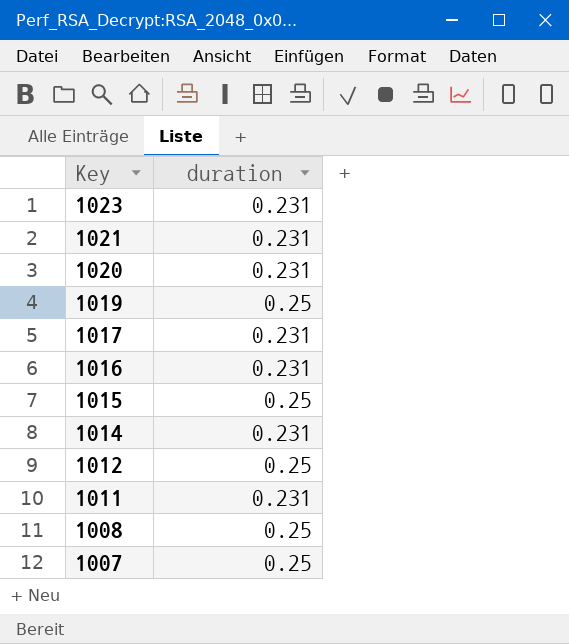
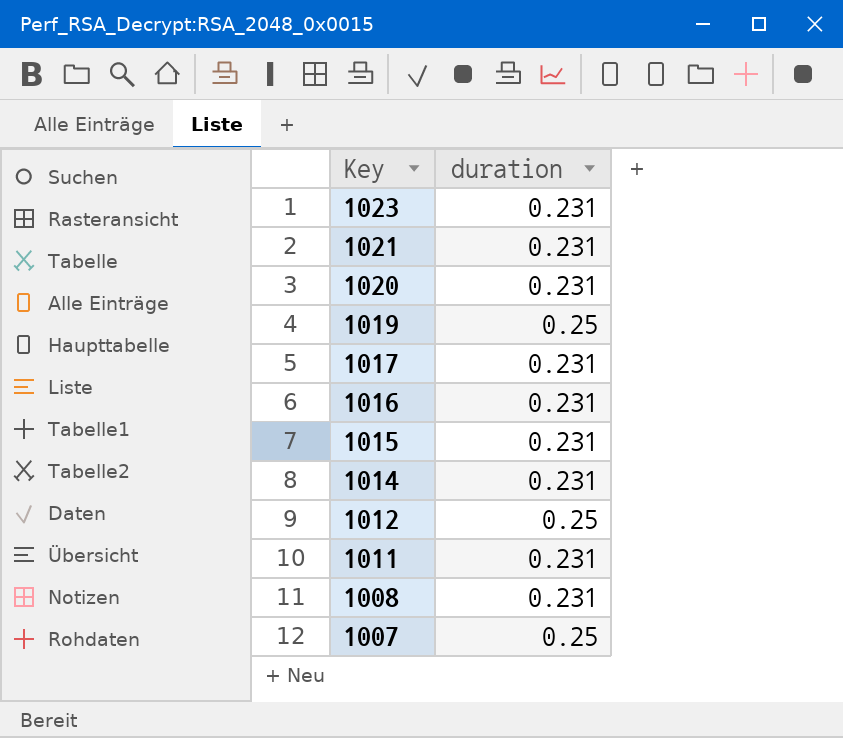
1015 | duration: 0.25 -> 0.231
1008 | duration: 0.25 -> 0.231

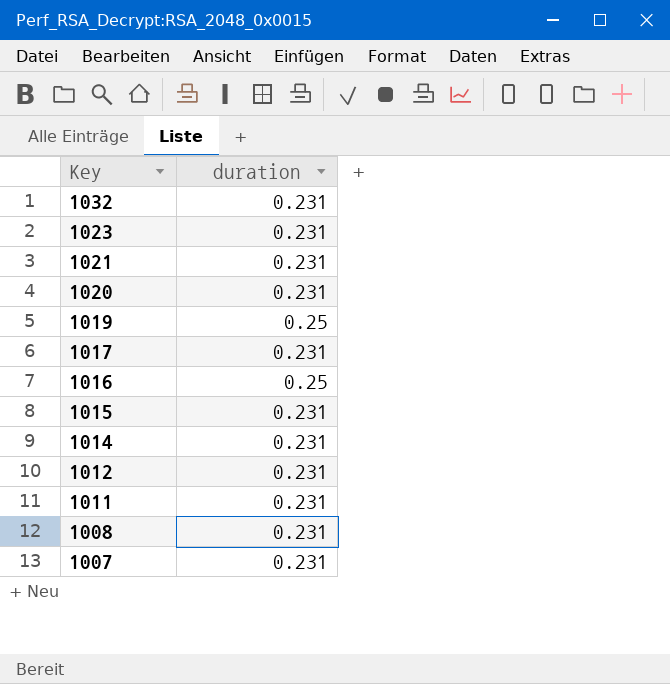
row 1032: none -> 0.231
1016 | duration: 0.231 -> 0.25
1012 | duration: 0.25 -> 0.231
1007 | duration: 0.25 -> 0.231

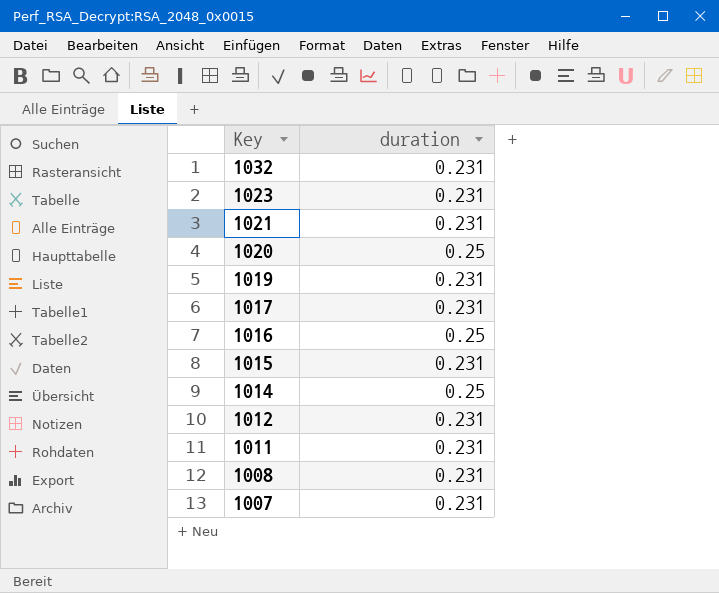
1020 | duration: 0.231 -> 0.25
1019 | duration: 0.25 -> 0.231
1014 | duration: 0.231 -> 0.25

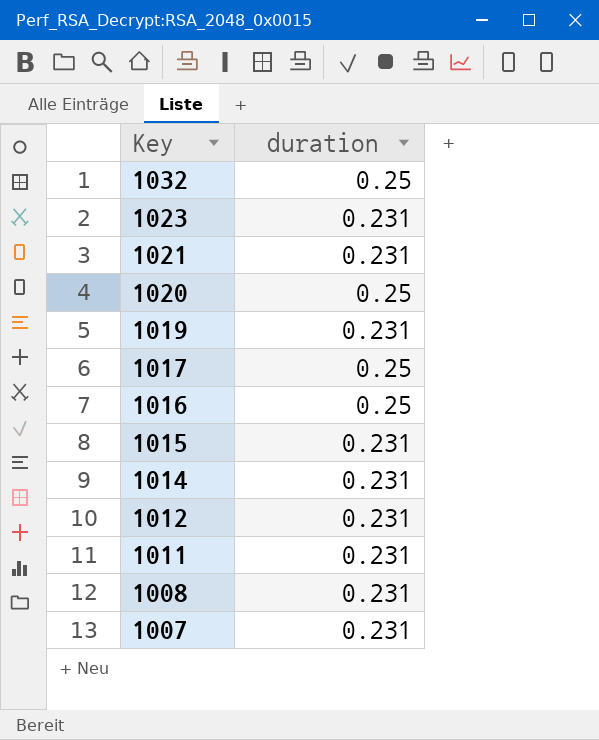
1032 | duration: 0.231 -> 0.25
1017 | duration: 0.231 -> 0.25
1014 | duration: 0.25 -> 0.231

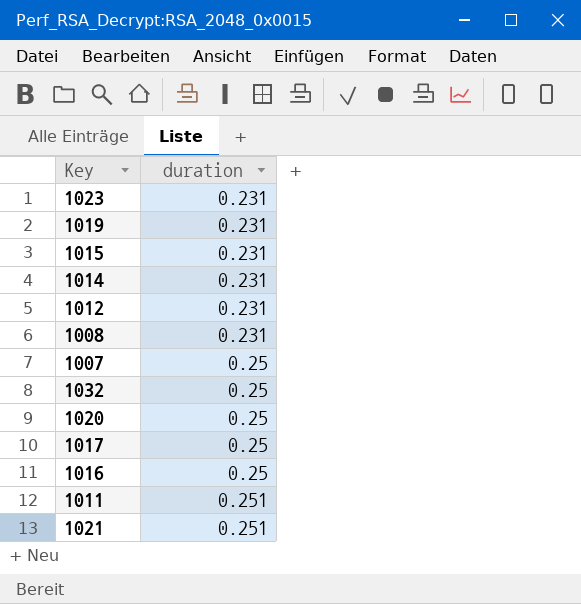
row order: Key descending -> duration ascending
1007 | duration: 0.231 -> 0.25
1011 | duration: 0.231 -> 0.251
1021 | duration: 0.231 -> 0.251

